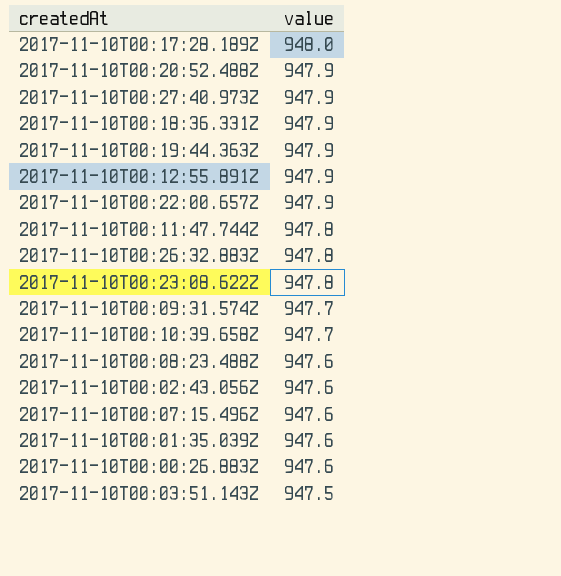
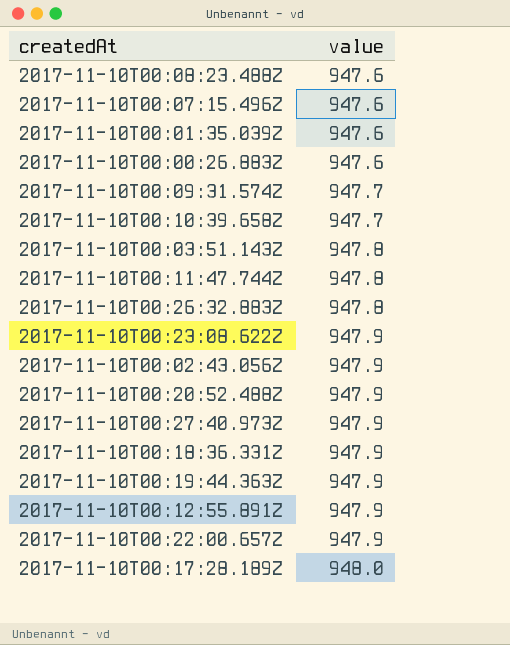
row order: value descending -> value ascending
2017-11-10T00:03:51.143Z | value: 947.5 -> 947.8
2017-11-10T00:23:08.622Z | value: 947.8 -> 947.9
2017-11-10T00:02:43.056Z | value: 947.6 -> 947.9

